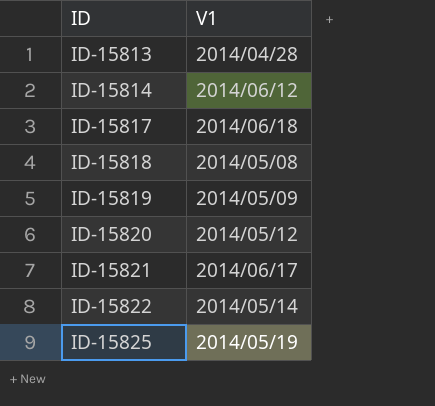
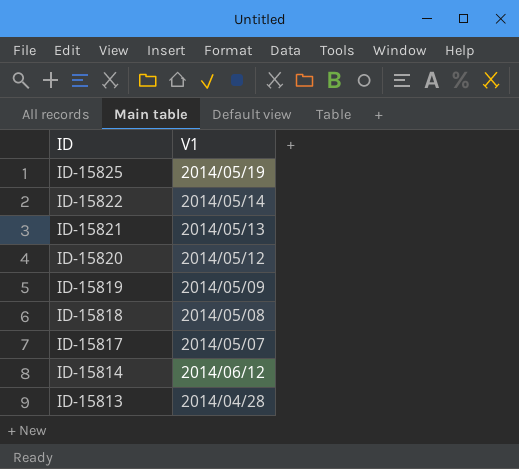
row order: ID ascending -> ID descending
ID-15821 | V1: 2014/06/17 -> 2014/05/13
ID-15817 | V1: 2014/06/18 -> 2014/05/07

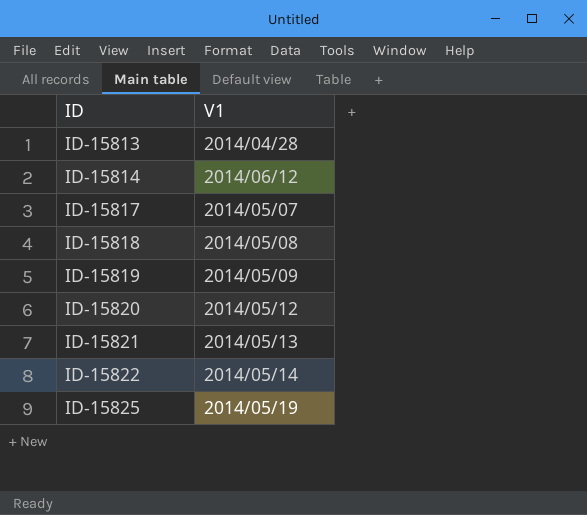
row order: ID descending -> ID ascending

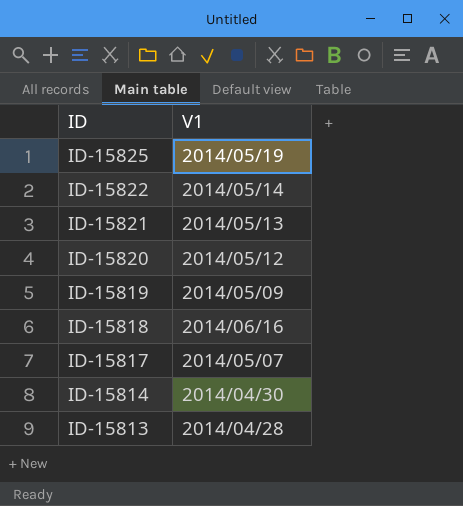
row order: ID ascending -> ID descending
ID-15818 | V1: 2014/05/08 -> 2014/06/16
ID-15814 | V1: 2014/06/12 -> 2014/04/30

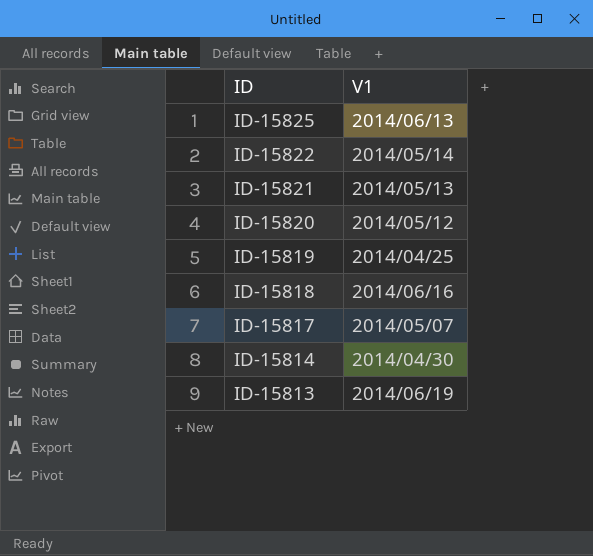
ID-15825 | V1: 2014/05/19 -> 2014/06/13
ID-15819 | V1: 2014/05/09 -> 2014/04/25
ID-15813 | V1: 2014/04/28 -> 2014/06/19

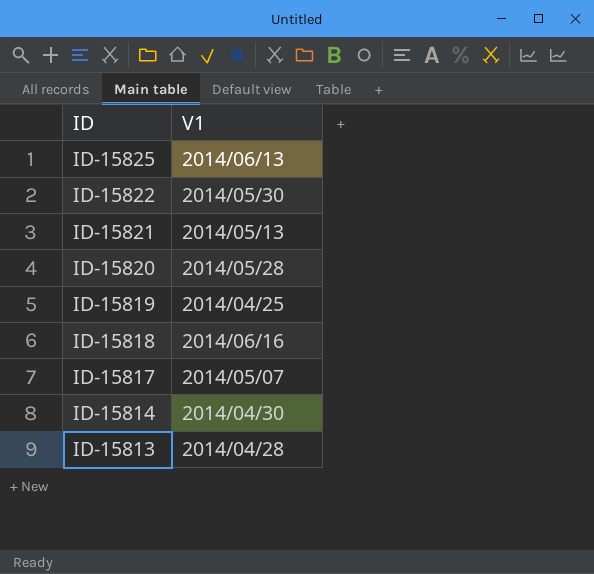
ID-15822 | V1: 2014/05/14 -> 2014/05/30
ID-15820 | V1: 2014/05/12 -> 2014/05/28
ID-15813 | V1: 2014/06/19 -> 2014/04/28

